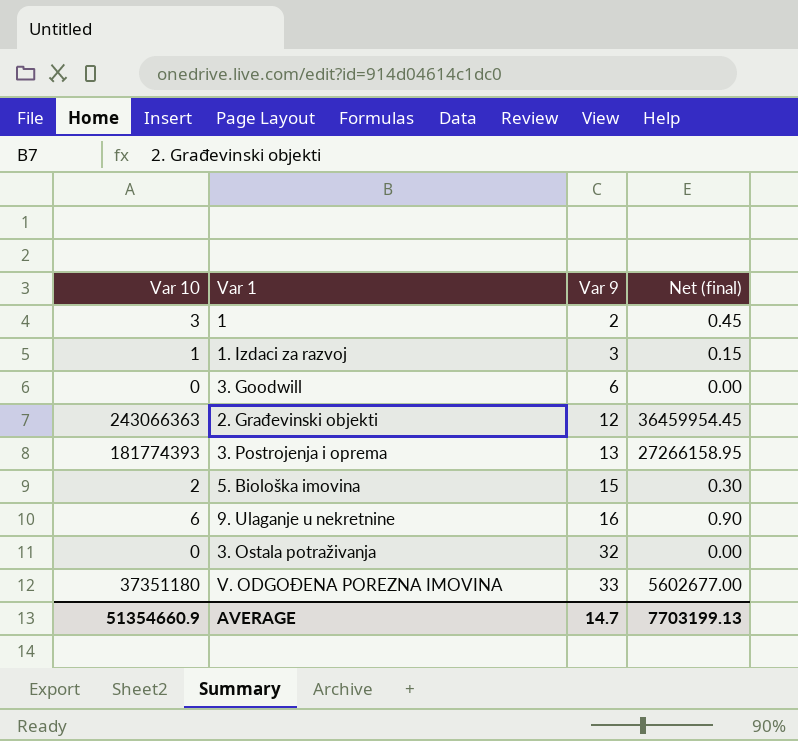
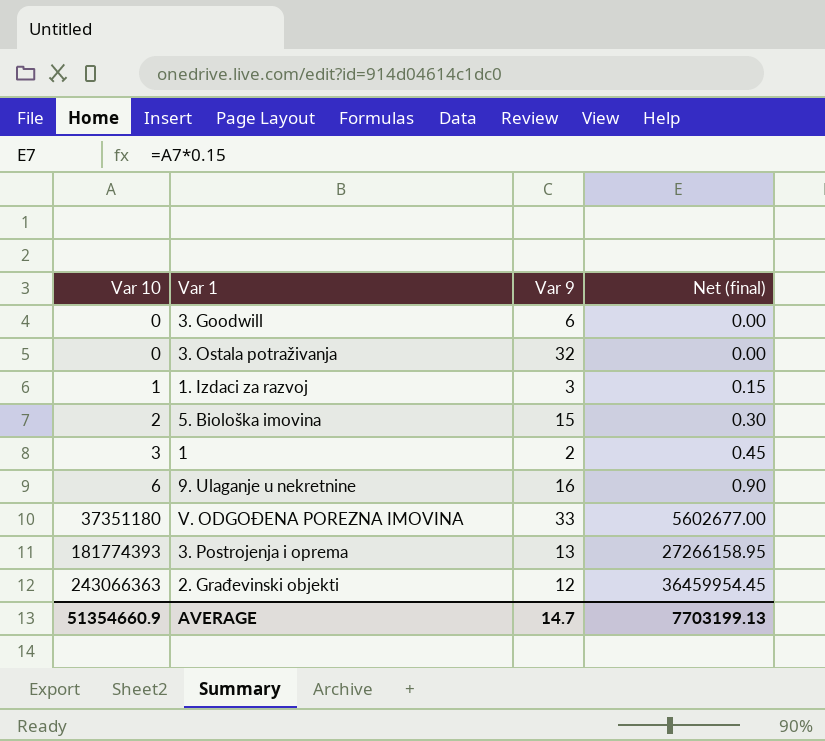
row order: Var 9 ascending -> Var 10 ascending

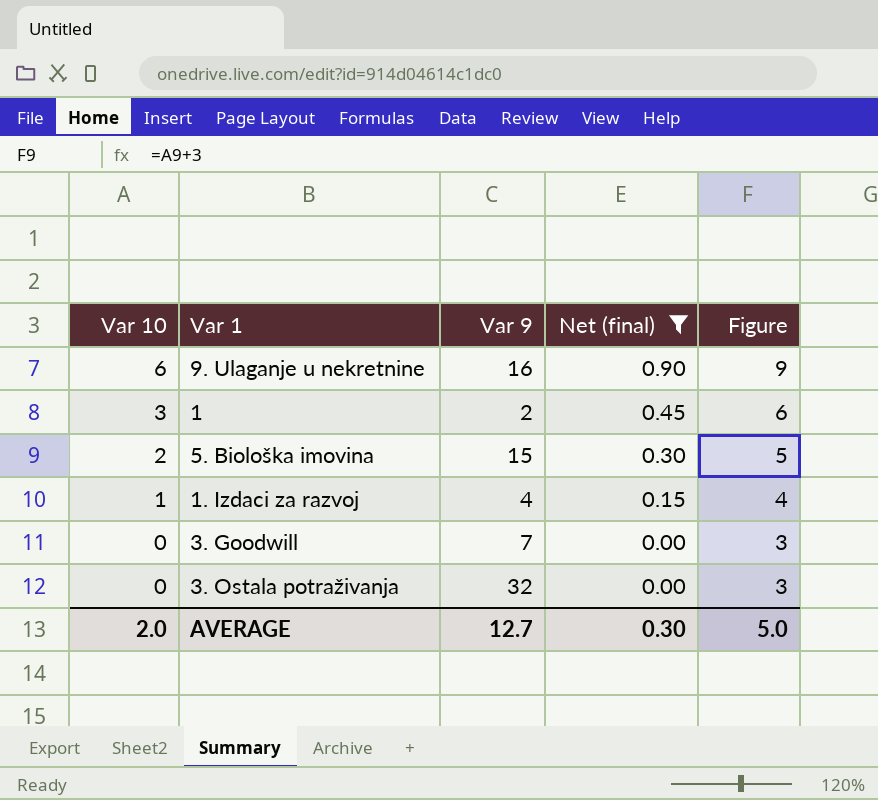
filter: none -> Net (final) <= 0.90
row order: Var 10 ascending -> Var 10 descending
column Figure | formula: none -> [Var 10] + 3
1. Izdaci za razvoj | Var 9: 3 -> 4
3. Goodwill | Var 9: 6 -> 7
AVERAGE | Var 10: 51354660.9 -> 2.0
AVERAGE | Var 9: 14.7 -> 12.7
AVERAGE | Net (final): 7703199.13 -> 0.30

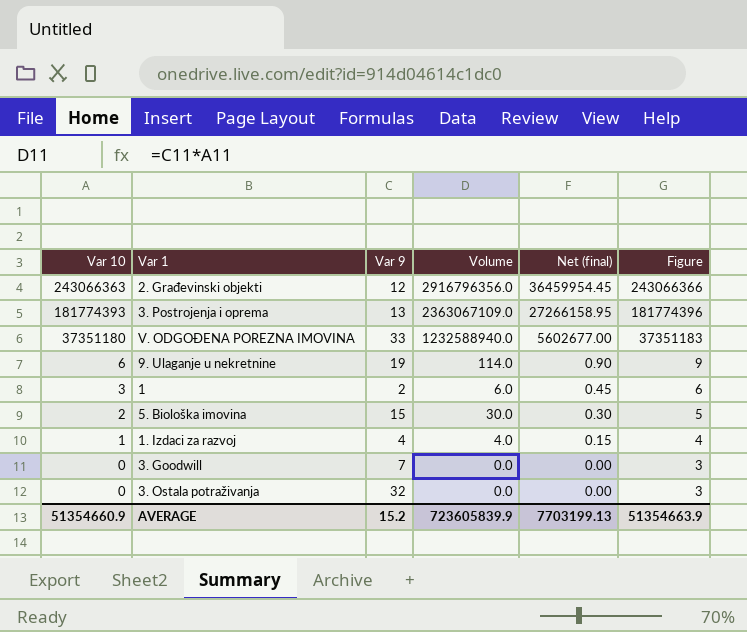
filter: Net (final) <= 0.90 -> none
column Volume | formula: none -> [Var 10] * [Var 9]
9. Ulaganje u nekretnine | Var 9: 16 -> 19
AVERAGE | Var 10: 2.0 -> 51354660.9
AVERAGE | Var 9: 12.7 -> 15.2
AVERAGE | Net (final): 0.30 -> 7703199.13
AVERAGE | Figure: 5.0 -> 51354663.9

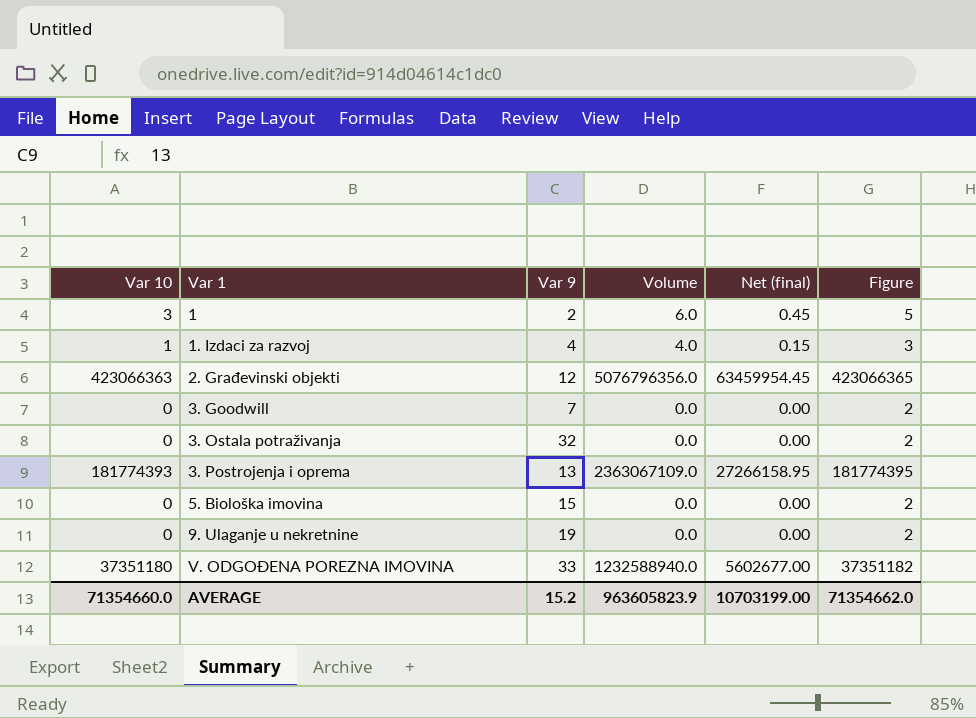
row order: Var 10 descending -> Var 1 ascending
column Figure | formula: [Var 10] + 3 -> [Var 10] + 2
2. Građevinski objekti | Var 10: 243066363 -> 423066363
2. Građevinski objekti | Volume: 2916796356.0 -> 5076796356.0
2. Građevinski objekti | Net (final): 36459954.45 -> 63459954.45
5. Biološka imovina | Var 10: 2 -> 0
5. Biološka imovina | Volume: 30.0 -> 0.0
5. Biološka imovina | Net (final): 0.30 -> 0.00
9. Ulaganje u nekretnine | Var 10: 6 -> 0
9. Ulaganje u nekretnine | Volume: 114.0 -> 0.0
9. Ulaganje u nekretnine | Net (final): 0.90 -> 0.00
AVERAGE | Var 10: 51354660.9 -> 71354660.0
AVERAGE | Volume: 723605839.9 -> 963605823.9
AVERAGE | Net (final): 7703199.13 -> 10703199.00
AVERAGE | Figure: 51354663.9 -> 71354662.0

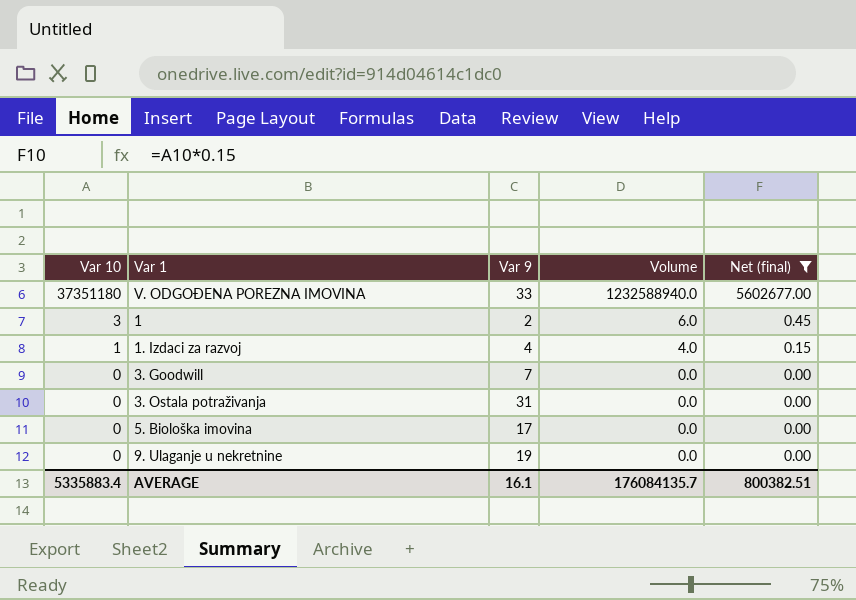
filter: none -> Net (final) <= 5602677.00
row order: Var 1 ascending -> Var 10 descending
column Figure | formula: [Var 10] + 2 -> none
3. Ostala potraživanja | Var 9: 32 -> 31
5. Biološka imovina | Var 9: 15 -> 17
AVERAGE | Var 10: 71354660.0 -> 5335883.4
AVERAGE | Var 9: 15.2 -> 16.1
AVERAGE | Volume: 963605823.9 -> 176084135.7
AVERAGE | Net (final): 10703199.00 -> 800382.51

